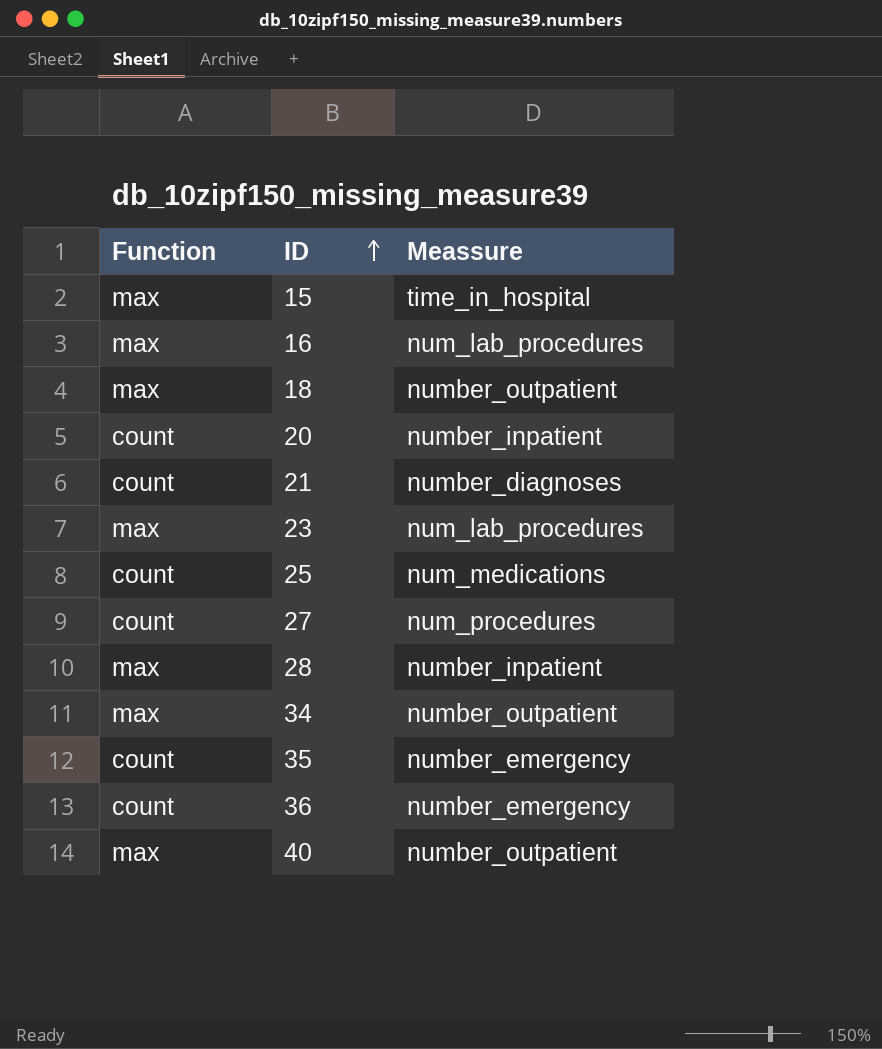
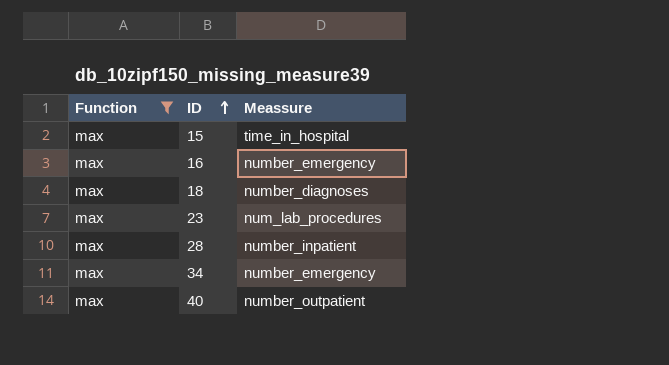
filter: none -> Function = max
16 | Meassure: num_lab_procedures -> number_emergency
18 | Meassure: number_outpatient -> number_diagnoses
34 | Meassure: number_outpatient -> number_emergency

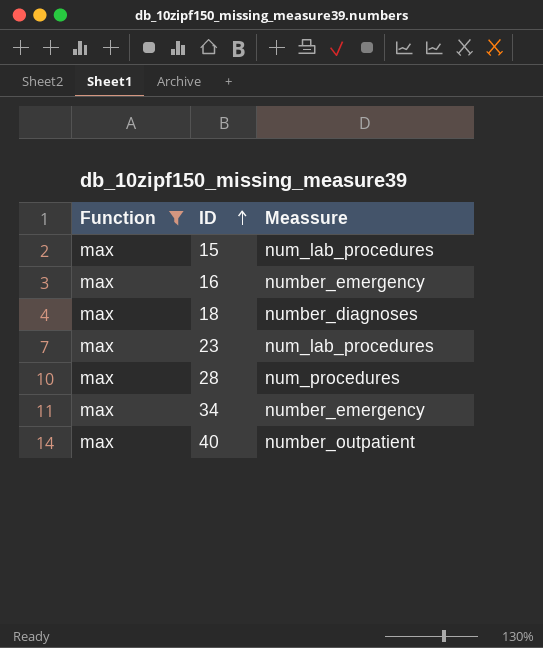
15 | Meassure: time_in_hospital -> num_lab_procedures
28 | Meassure: number_inpatient -> num_procedures

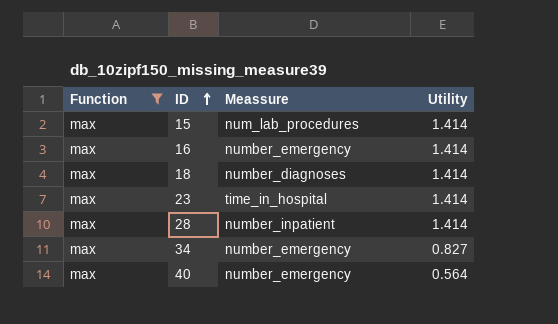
column Utility | position: none -> 4
23 | Meassure: num_lab_procedures -> time_in_hospital
28 | Meassure: num_procedures -> number_inpatient
40 | Meassure: number_outpatient -> number_emergency

